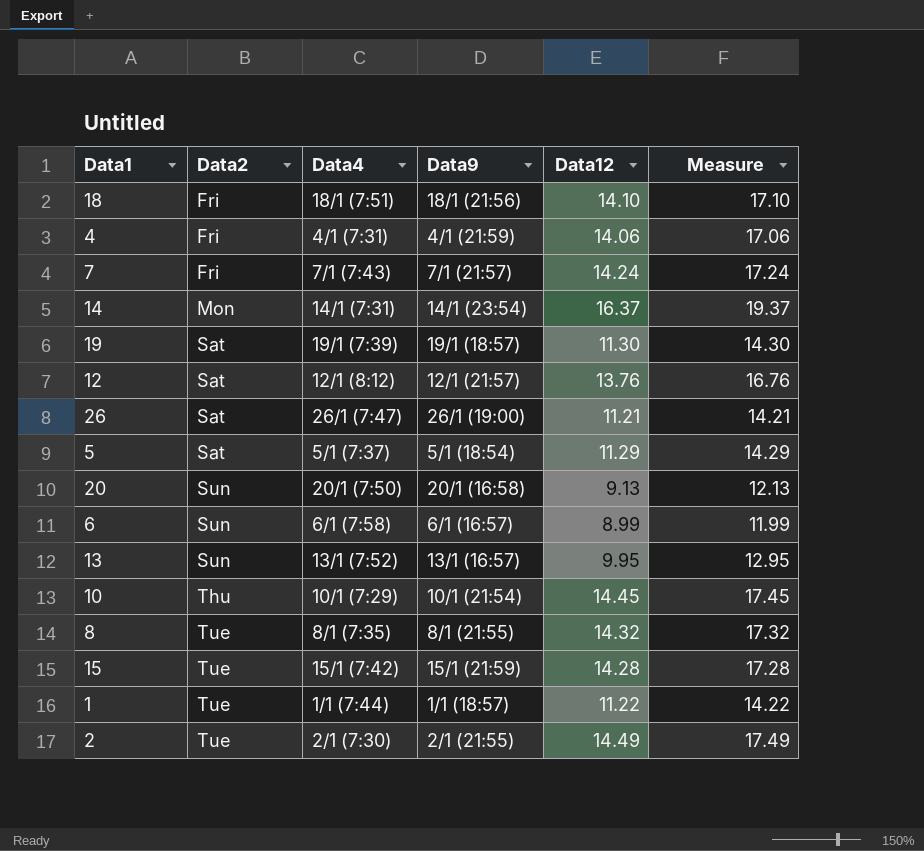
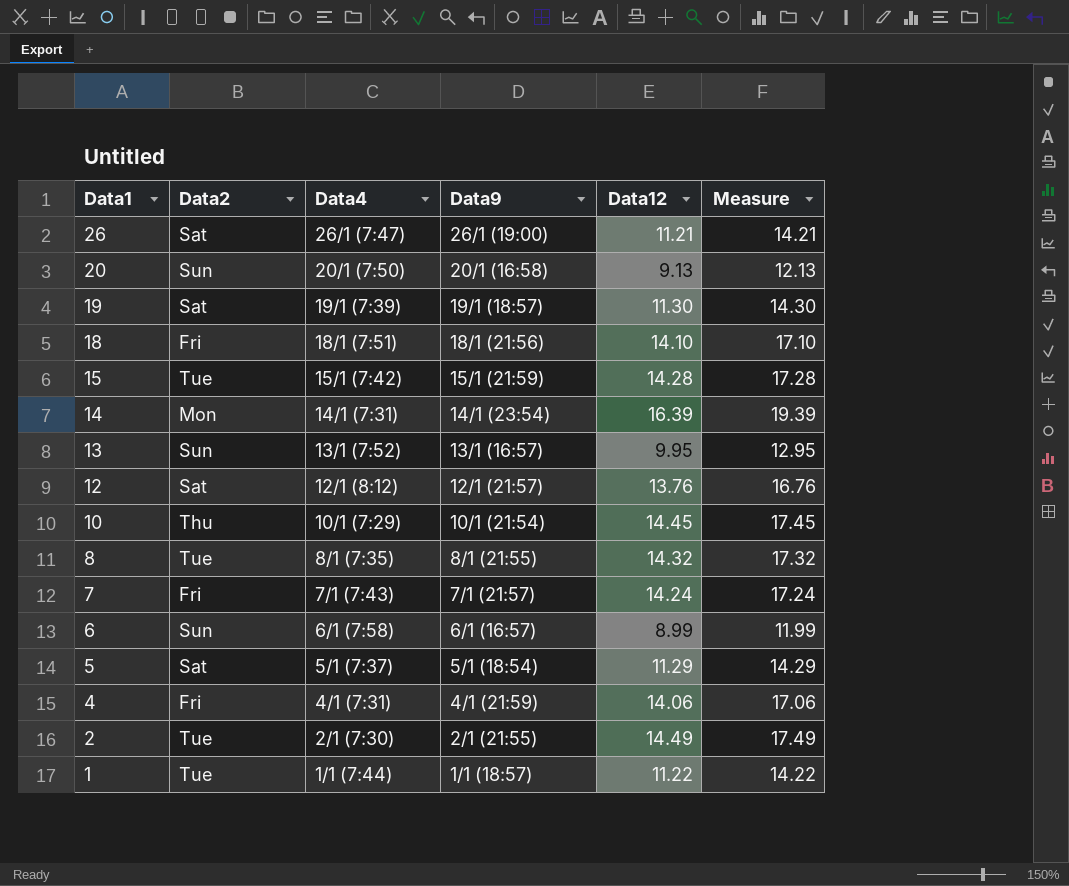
row order: Data2 ascending -> Data1 descending
14 | Data12: 16.37 -> 16.39
14 | Measure: 19.37 -> 19.39

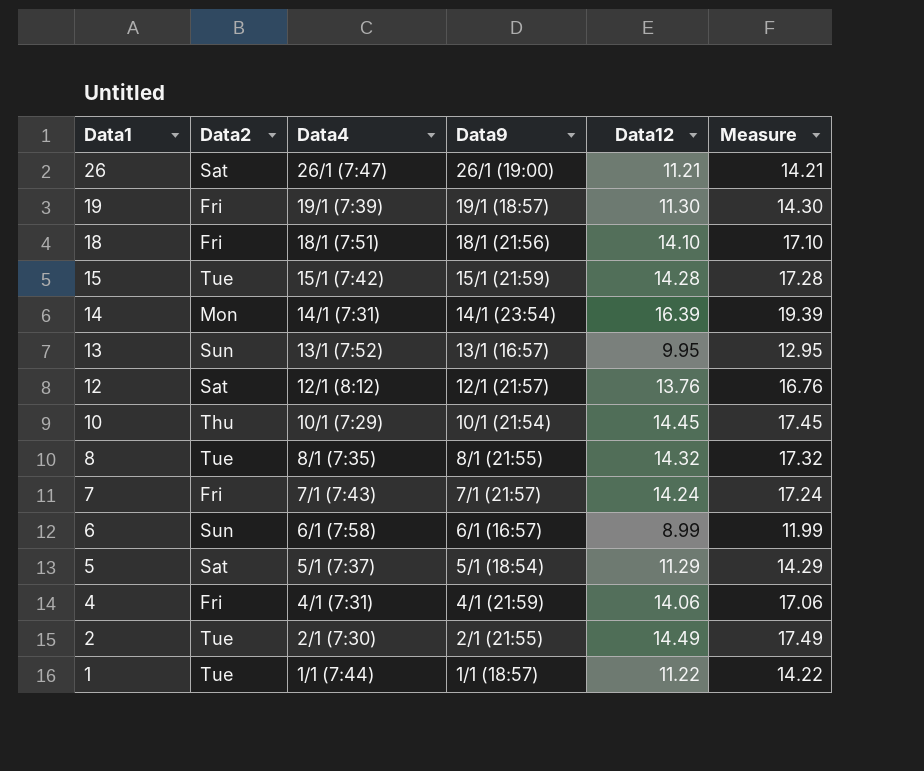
row 20: Sun | 20/1 (7:50) | 20/1 (16:58) | 9.13 | 12.13 -> none
19 | Data2: Sat -> Fri

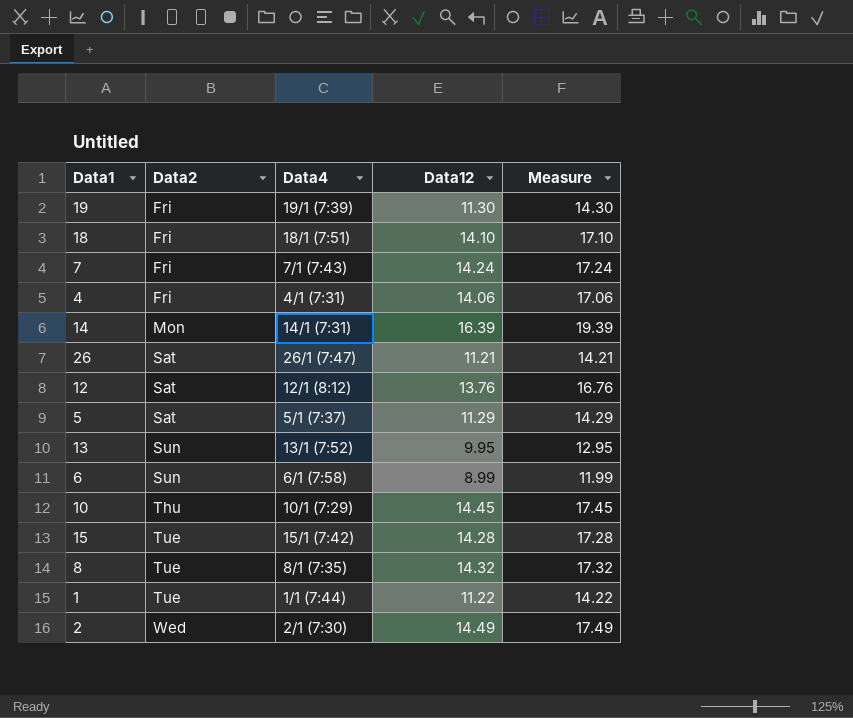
row order: Data1 descending -> Data2 ascending
column Data9 | position: 4 -> none
2 | Data2: Tue -> Wed

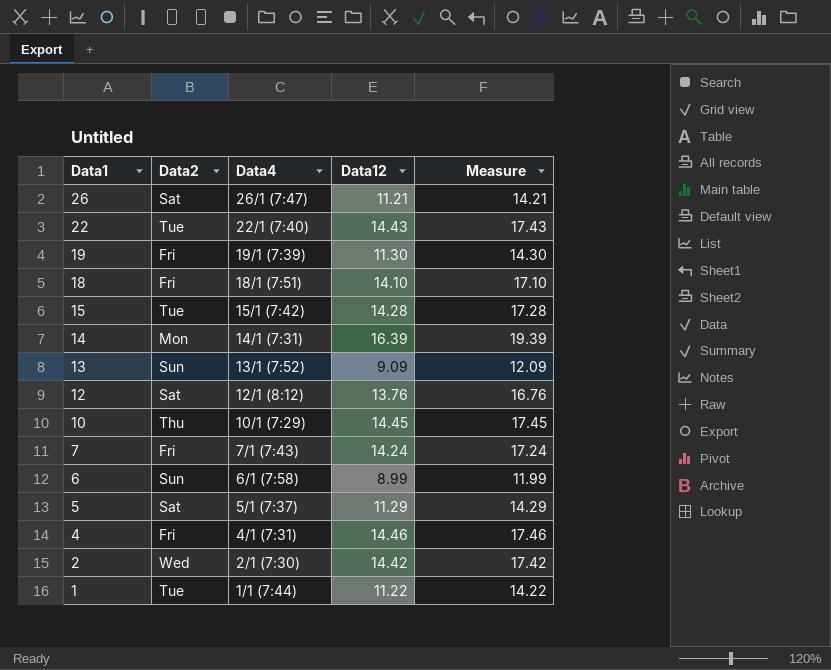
row order: Data2 ascending -> Data1 descending
row 8: Tue | 8/1 (7:35) | 14.32 | 17.32 -> none
row 22: none -> Tue | 22/1 (7:40) | 14.43 | 17.43
13 | Data12: 9.95 -> 9.09
13 | Measure: 12.95 -> 12.09
4 | Data12: 14.06 -> 14.46
4 | Measure: 17.06 -> 17.46
2 | Data12: 14.49 -> 14.42
2 | Measure: 17.49 -> 17.42

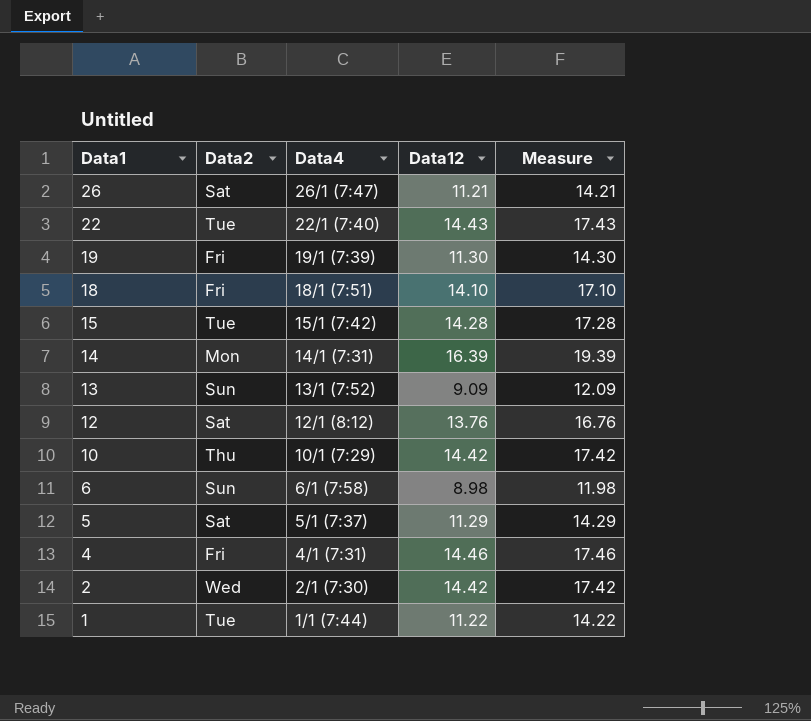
row 7: Fri | 7/1 (7:43) | 14.24 | 17.24 -> none
10 | Data12: 14.45 -> 14.42
10 | Measure: 17.45 -> 17.42
6 | Data12: 8.99 -> 8.98
6 | Measure: 11.99 -> 11.98

